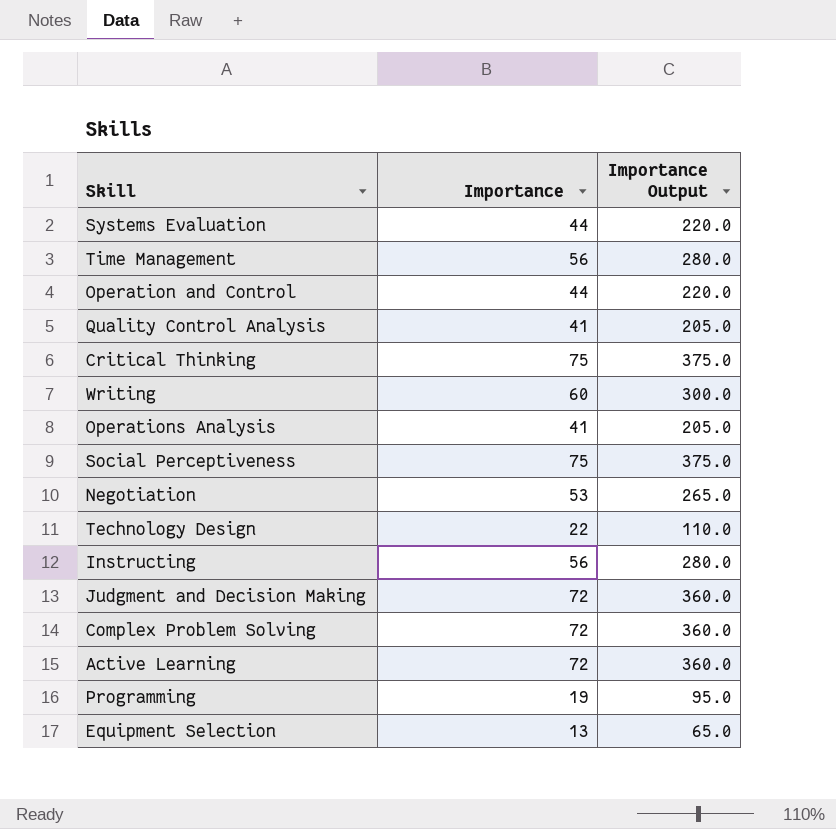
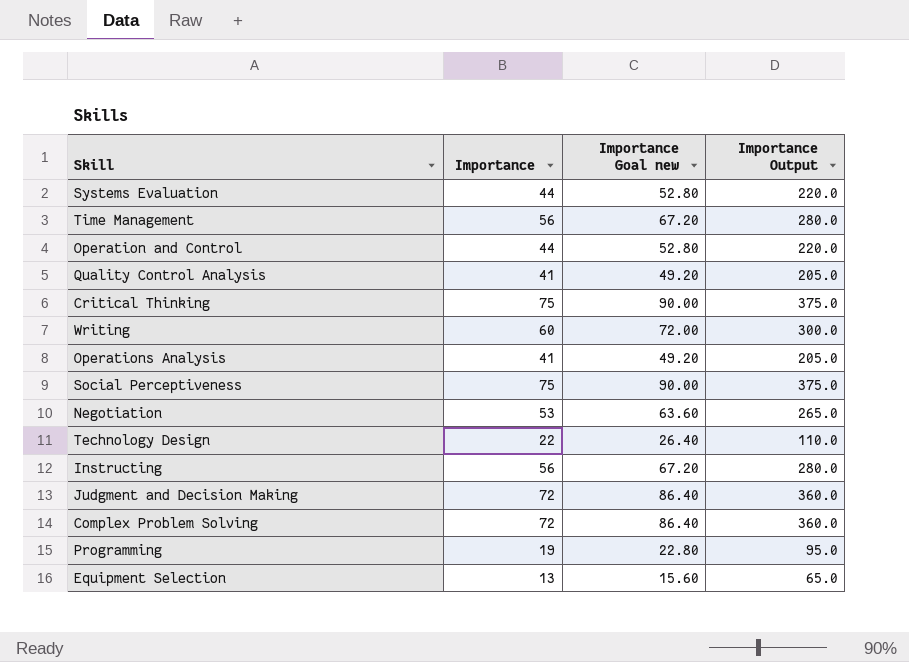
column Importance Goal new | formula: none -> [Importance] * 1.2
row Active Learning: 72 | 360.0 -> none

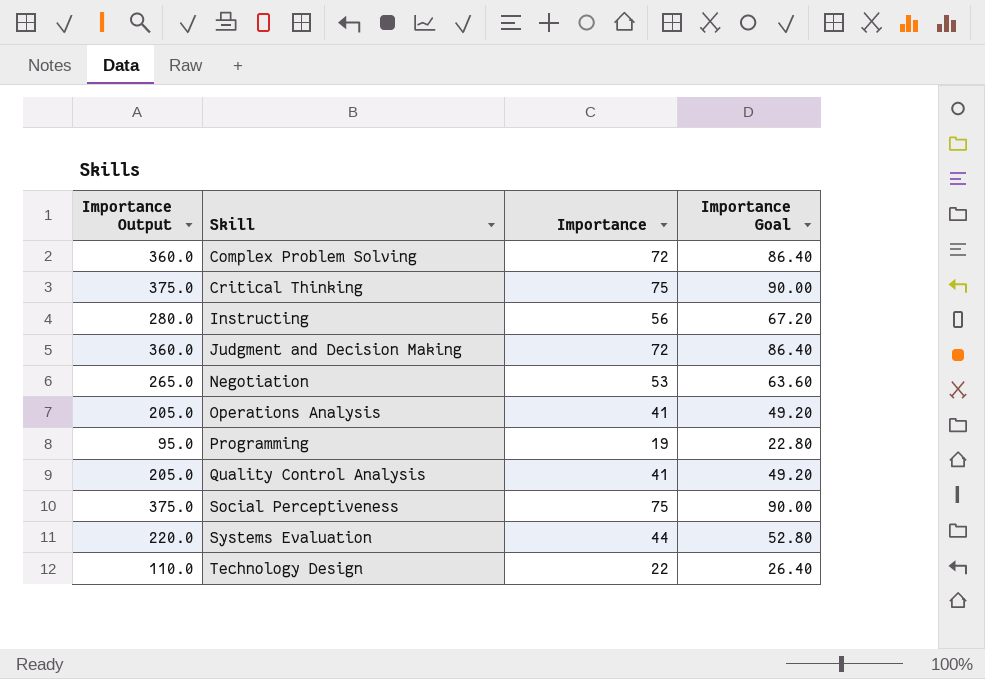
row order: none -> Skill ascending
column Importance Output | position: 4 -> 1
column name: Importance Goal new -> Importance Goal
row Time Management: 56 | 67.20 | 280.0 -> none
row Operation and Control: 44 | 52.80 | 220.0 -> none
row Writing: 60 | 72.00 | 300.0 -> none
row Equipment Selection: 13 | 15.60 | 65.0 -> none

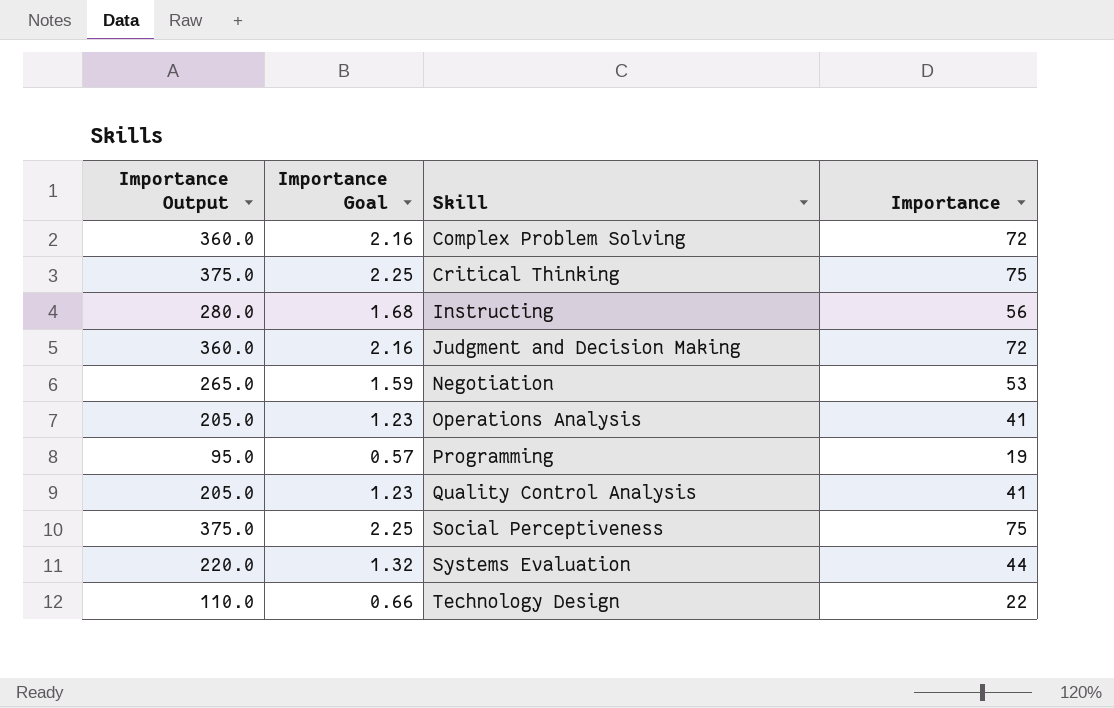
column Importance Goal | formula: [Importance] * 1.2 -> [Importance] * 0.03
column Importance Goal | position: 4 -> 2

